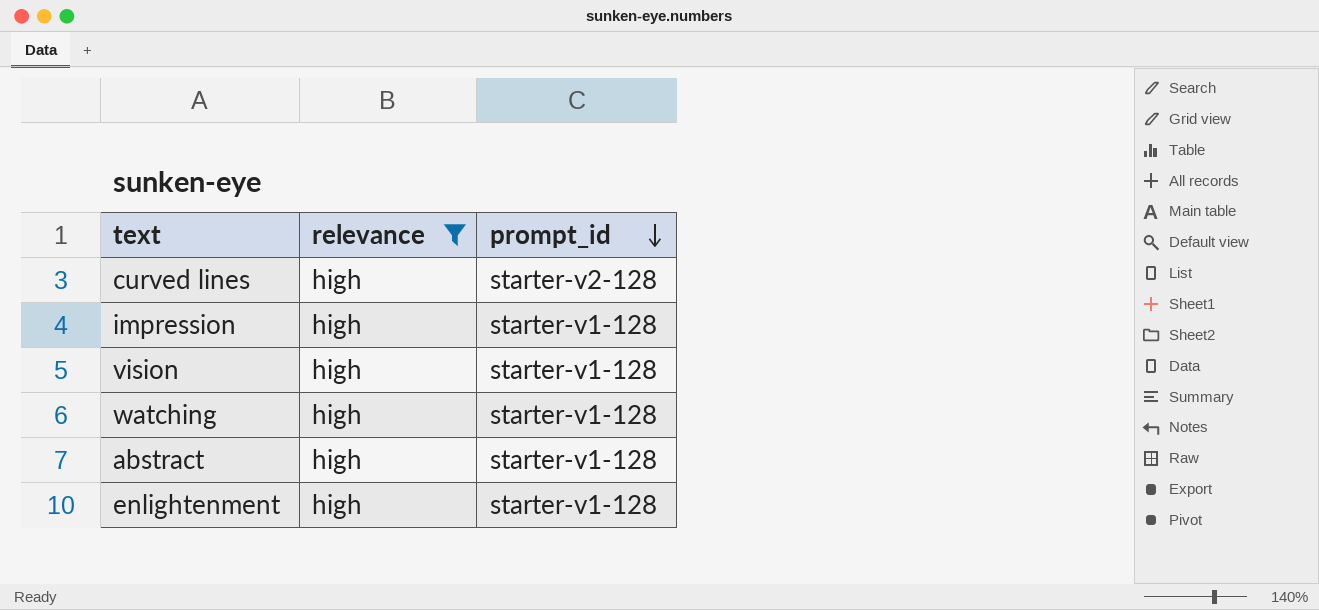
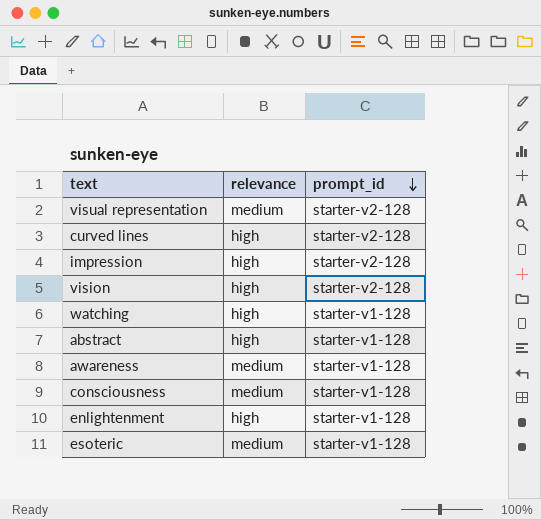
filter: relevance = high -> none
impression | prompt_id: starter-v1-128 -> starter-v2-128
vision | prompt_id: starter-v1-128 -> starter-v2-128

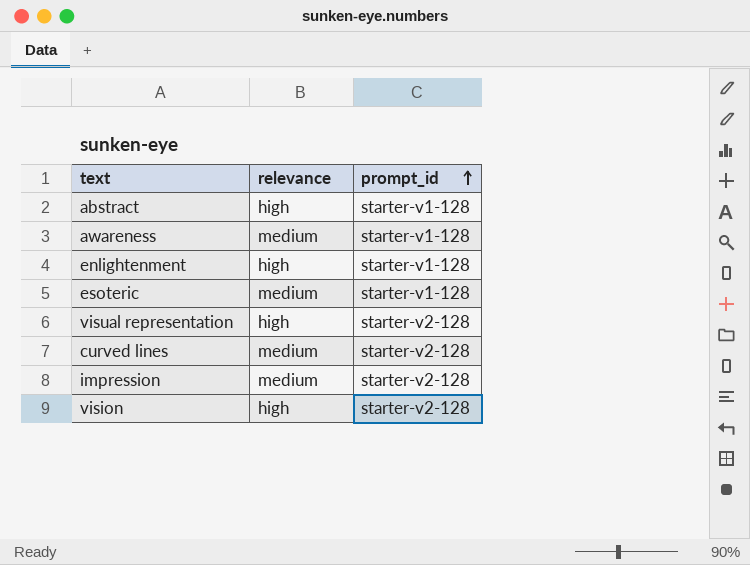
row order: prompt_id descending -> prompt_id ascending
row watching: high | starter-v1-128 -> none
row consciousness: medium | starter-v1-128 -> none
visual representation | relevance: medium -> high
curved lines | relevance: high -> medium
impression | relevance: high -> medium

